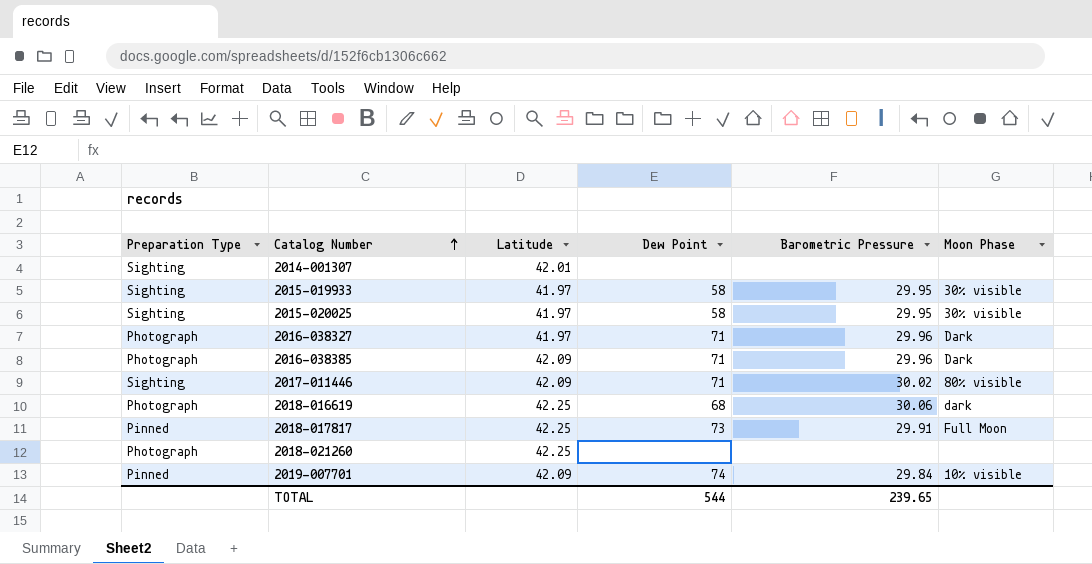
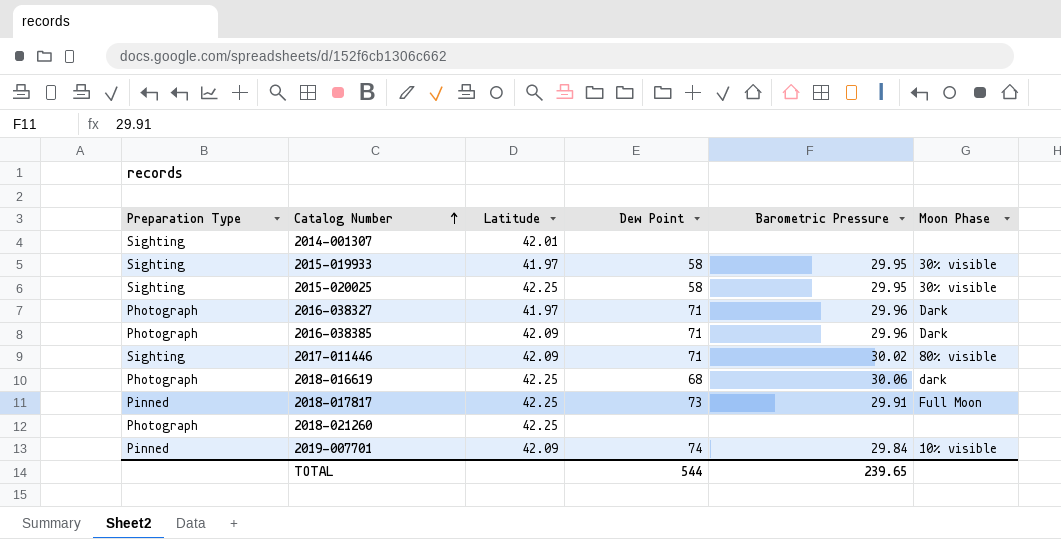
2015-020025 | Latitude: 41.97 -> 42.25

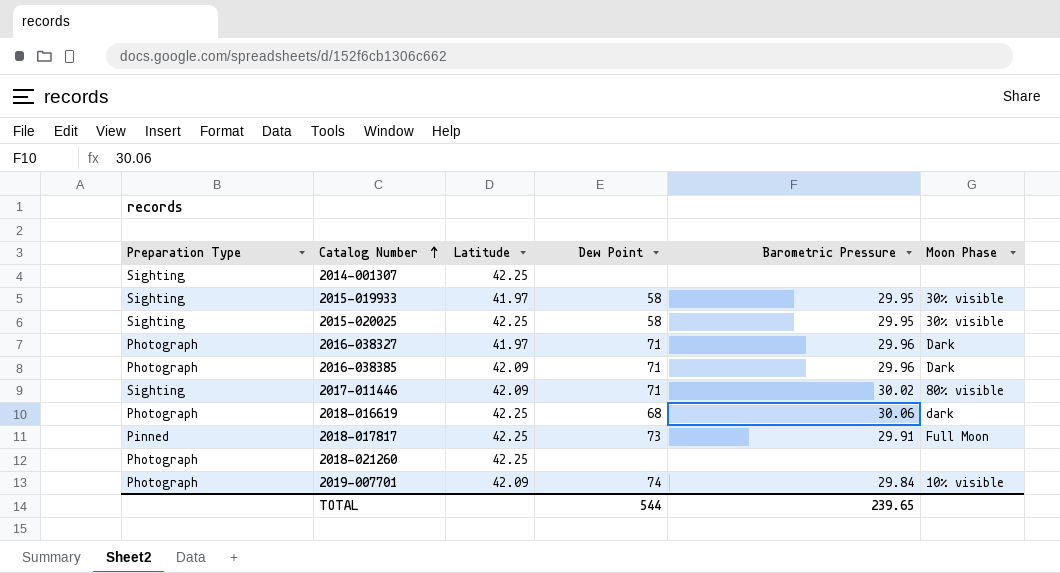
2014-001307 | Latitude: 42.01 -> 42.25
2019-007701 | Preparation Type: Pinned -> Photograph

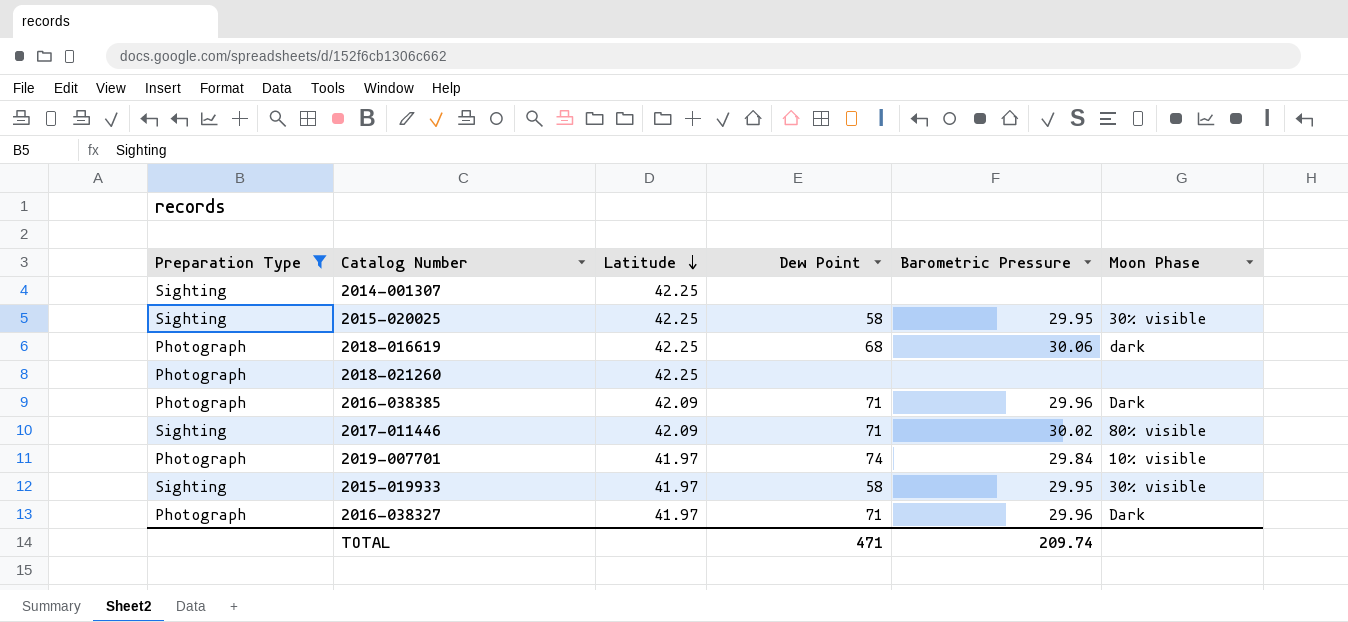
filter: none -> Preparation Type != Pinned
row order: Catalog Number ascending -> Latitude descending
2019-007701 | Latitude: 42.09 -> 41.97
TOTAL | Dew Point: 544 -> 471
TOTAL | Barometric Pressure: 239.65 -> 209.74

